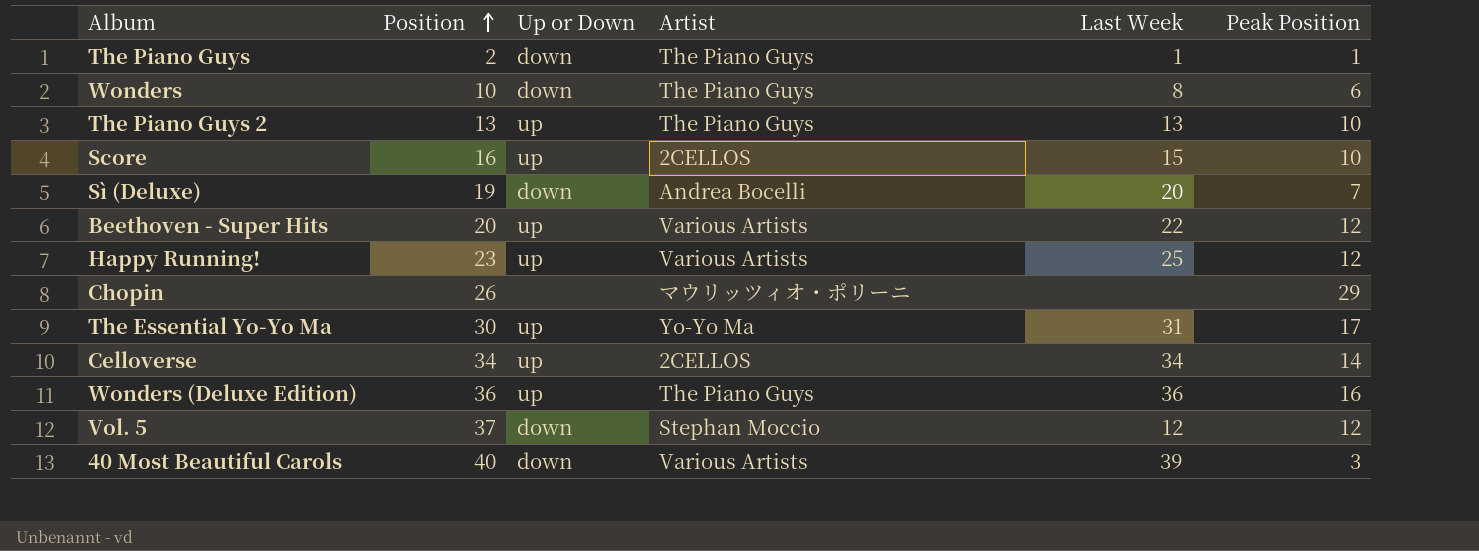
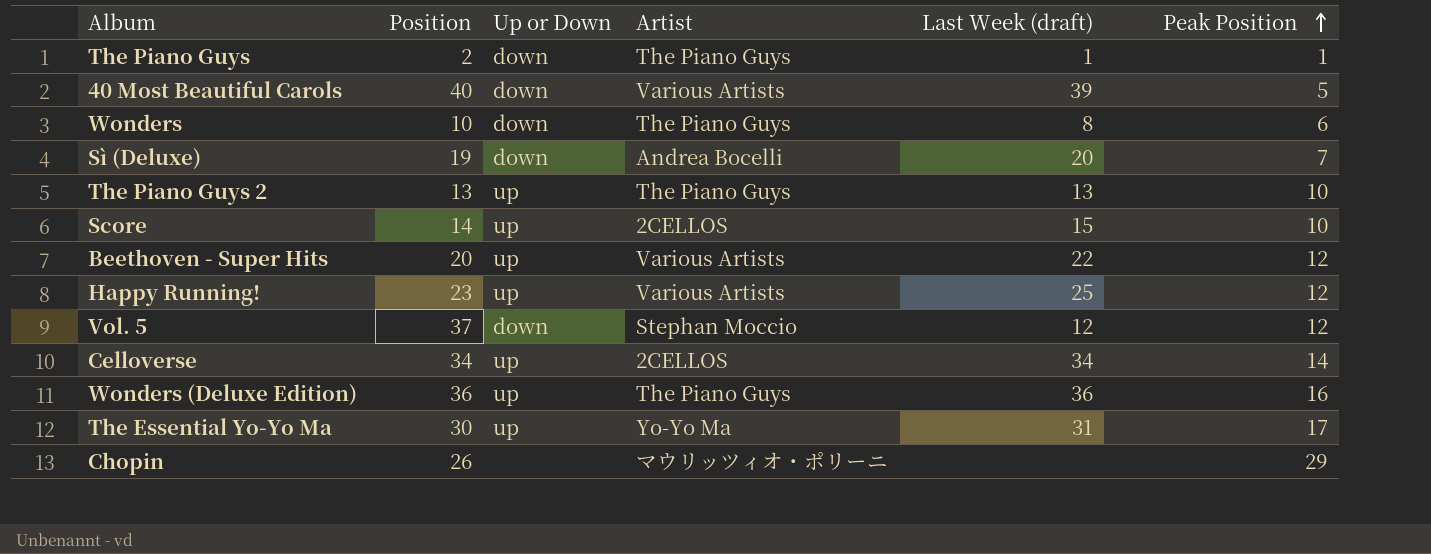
row order: Position ascending -> Peak Position ascending
column name: Last Week -> Last Week (draft)
40 Most Beautiful Carols | Peak Position: 3 -> 5
Score | Position: 16 -> 14

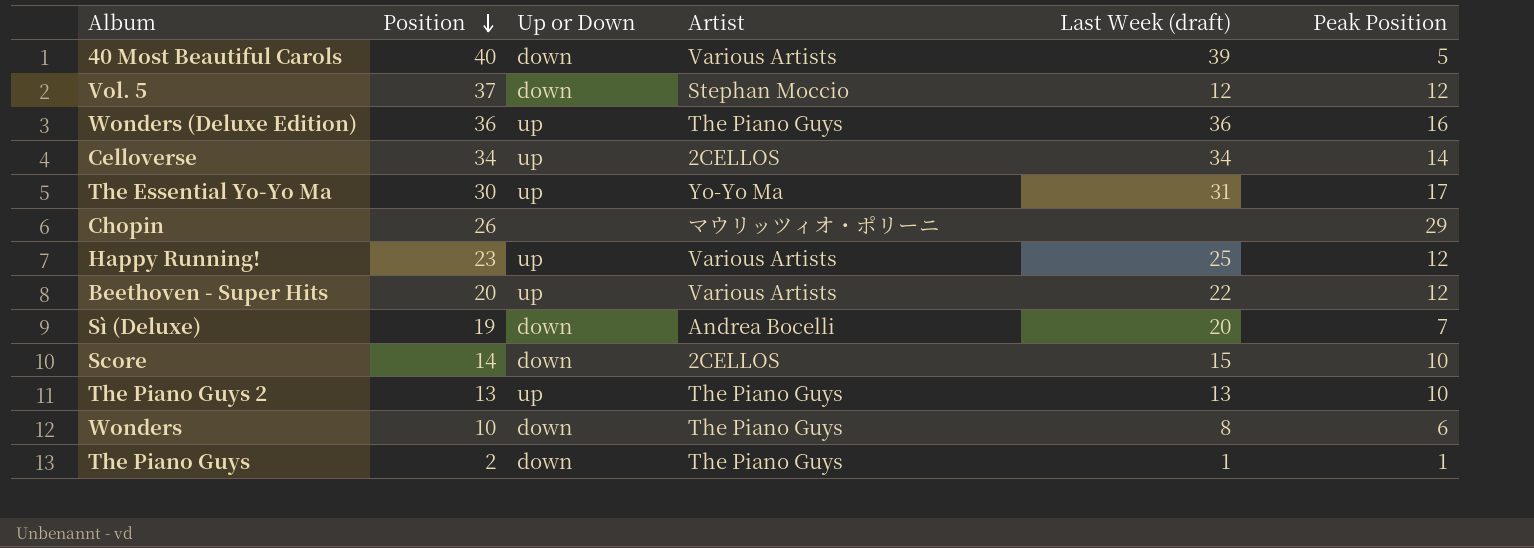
row order: Peak Position ascending -> Position descending
Score | Up or Down: up -> down

